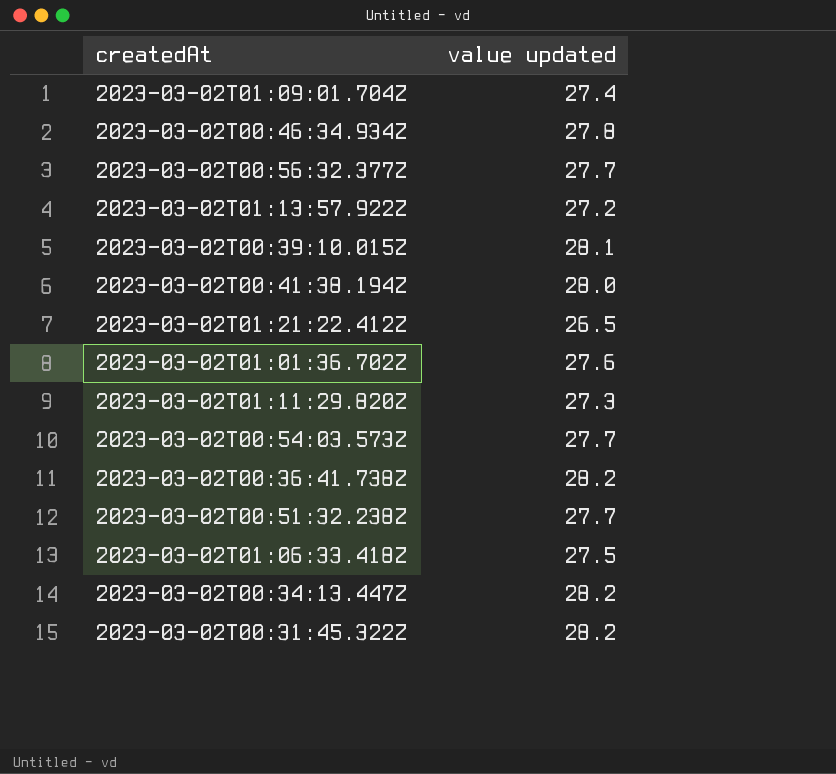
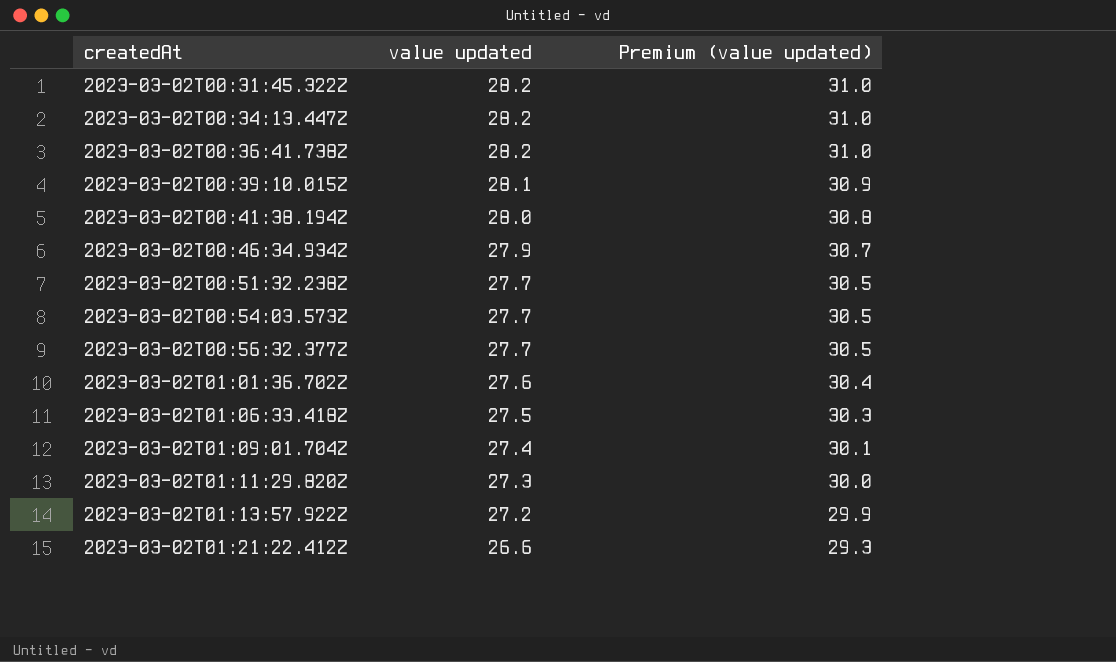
row order: none -> createdAt ascending
column Premium (value updated) | formula: none -> [value updated] * 1.1
2023-03-02T00:46:34.934Z | value updated: 27.8 -> 27.9
2023-03-02T01:21:22.412Z | value updated: 26.5 -> 26.6

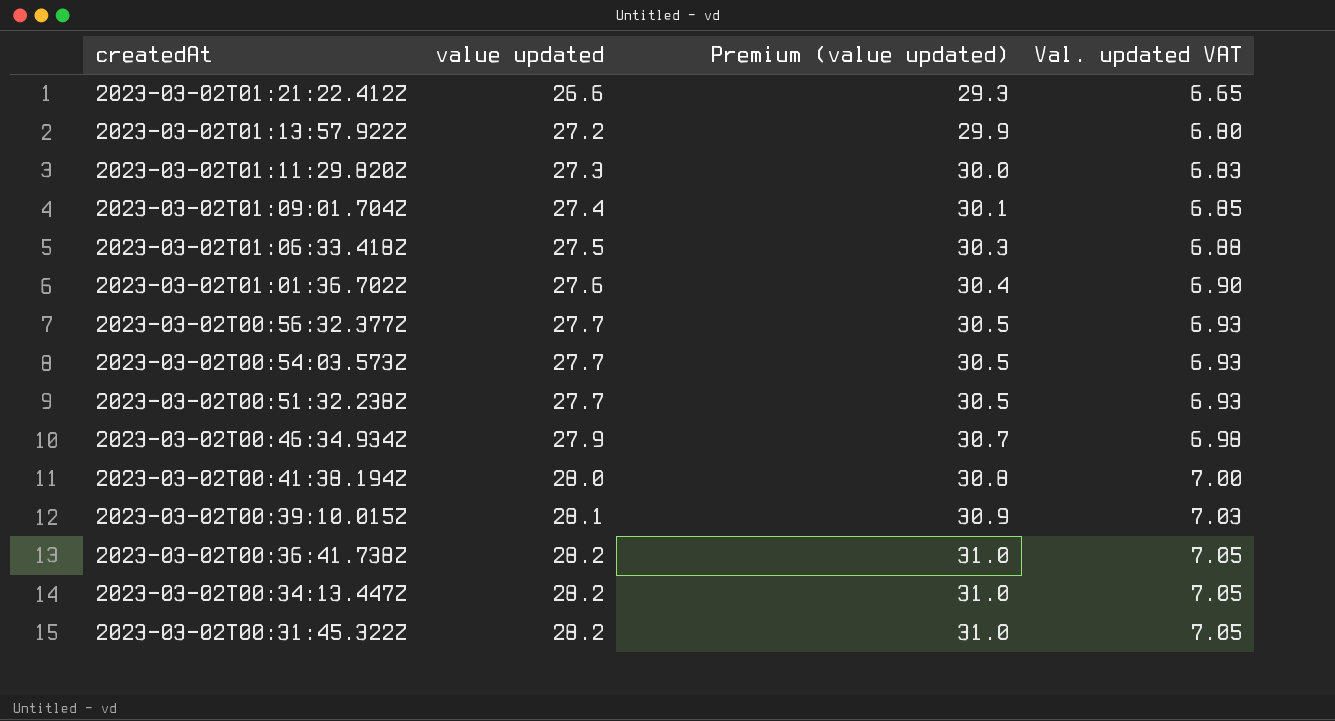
row order: createdAt ascending -> createdAt descending
column Val. updated VAT | formula: none -> [value updated] * 0.25

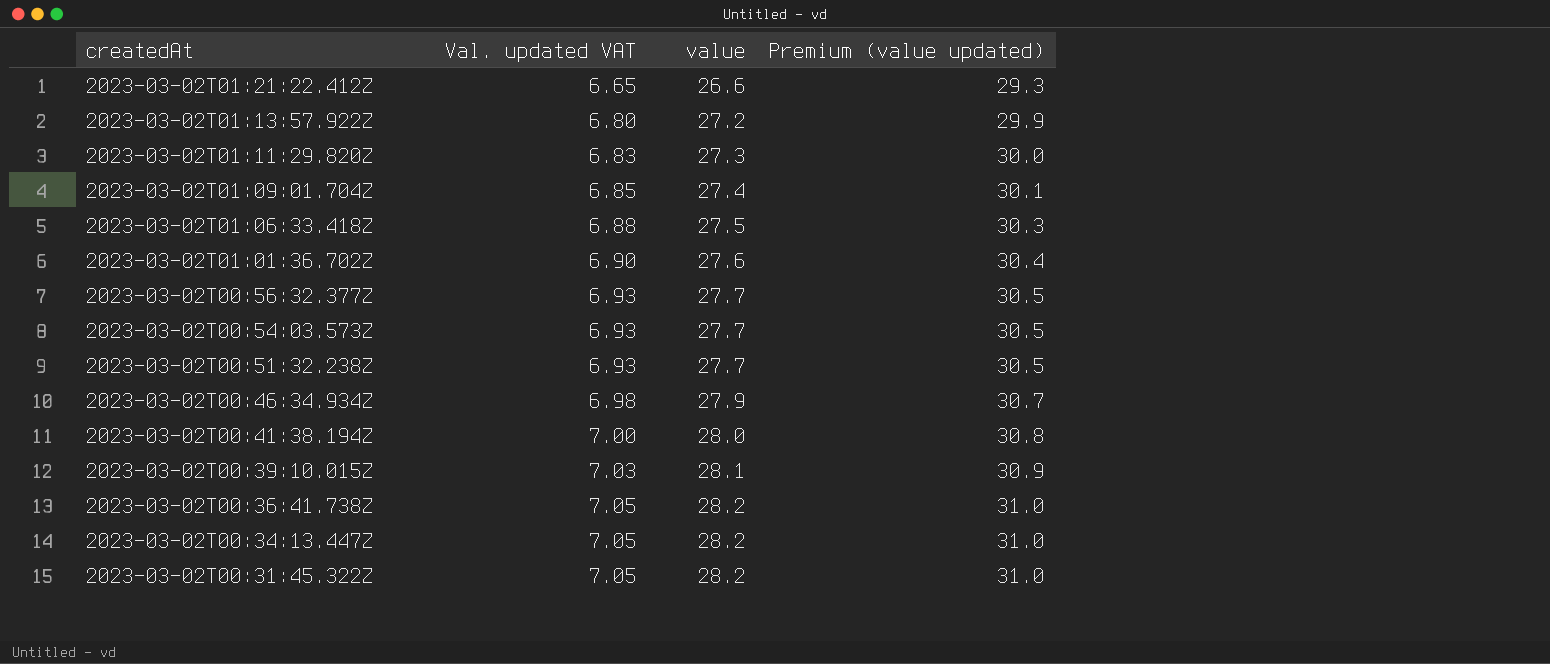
column Val. updated VAT | position: 4 -> 2
column name: value updated -> value

